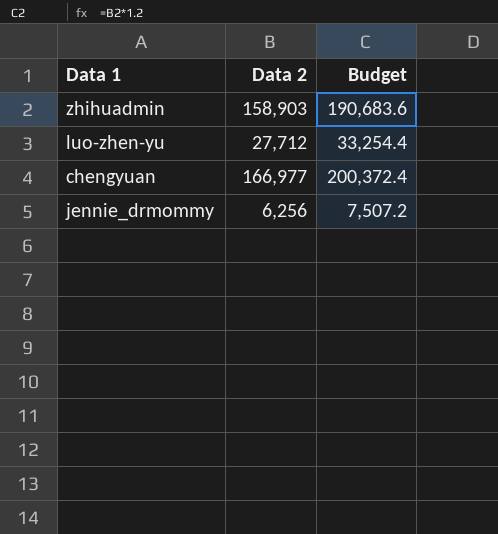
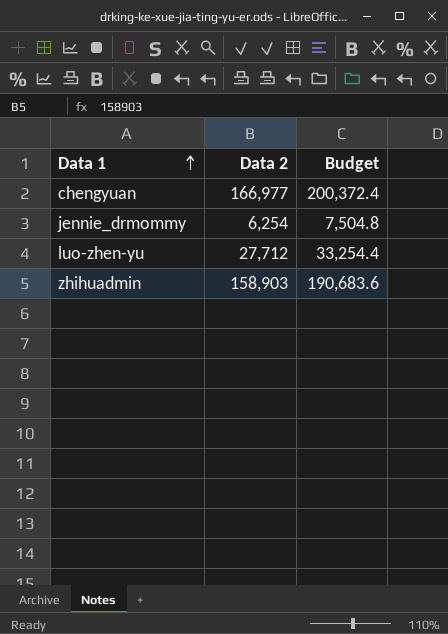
row order: none -> Data 1 ascending
jennie_drmommy | Data 2: 6,256 -> 6,254
jennie_drmommy | Budget: 7,507.2 -> 7,504.8

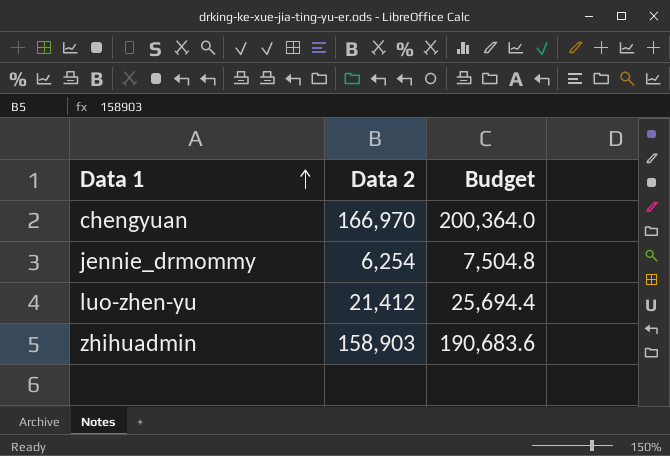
chengyuan | Data 2: 166,977 -> 166,970
chengyuan | Budget: 200,372.4 -> 200,364.0
luo-zhen-yu | Data 2: 27,712 -> 21,412
luo-zhen-yu | Budget: 33,254.4 -> 25,694.4

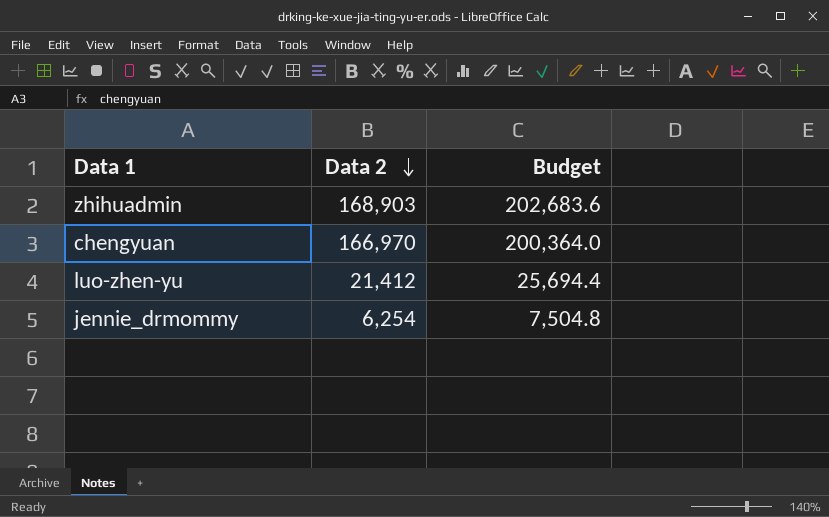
row order: Data 1 ascending -> Data 2 descending
zhihuadmin | Data 2: 158,903 -> 168,903
zhihuadmin | Budget: 190,683.6 -> 202,683.6

